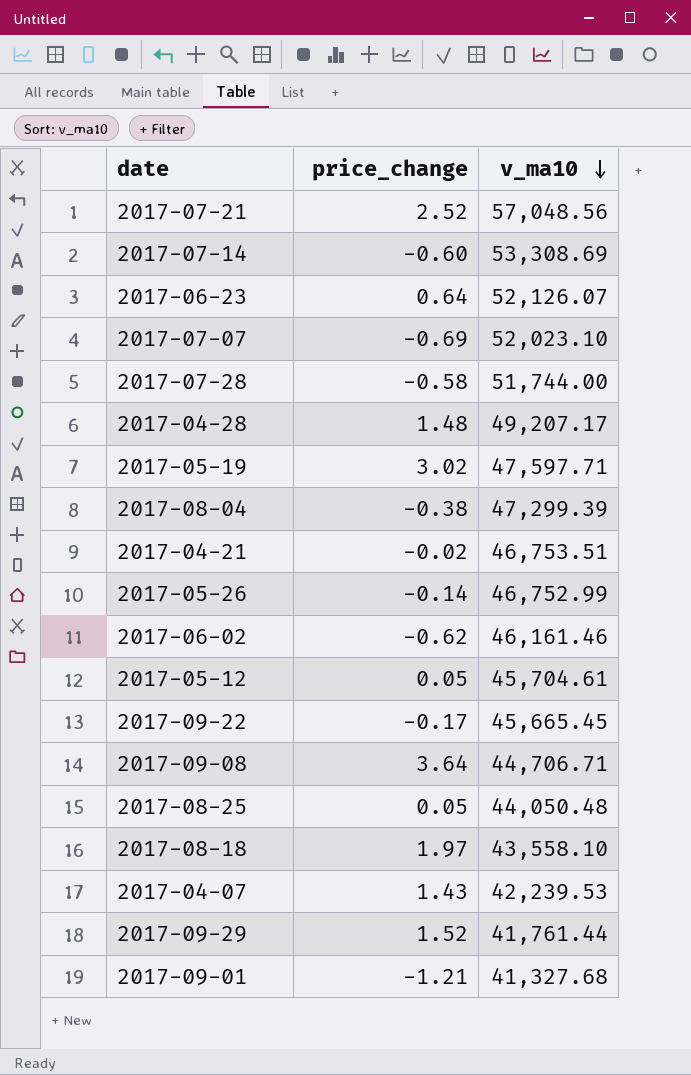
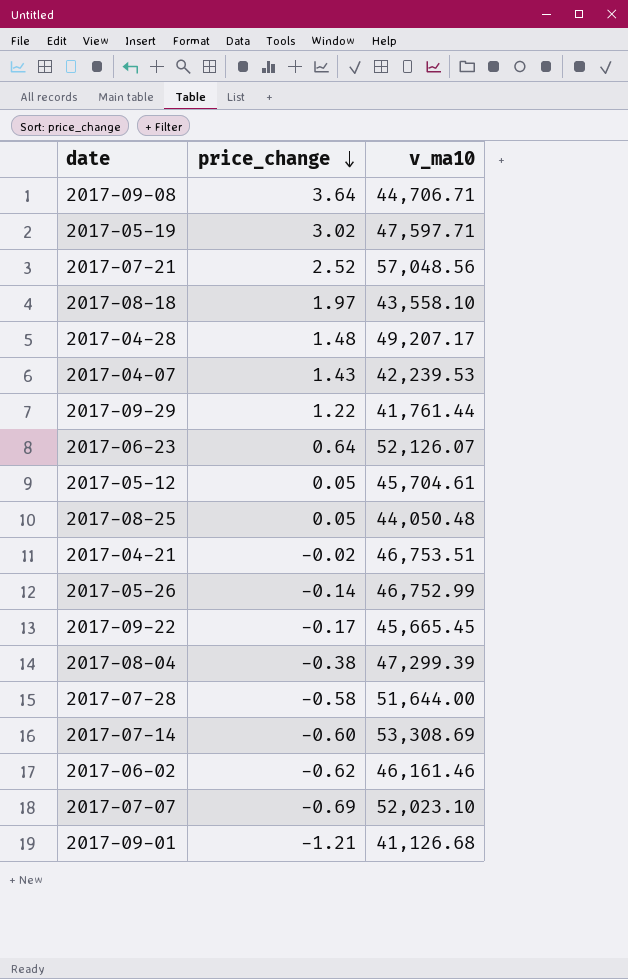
row order: v_ma10 descending -> price_change descending
2017-09-29 | price_change: 1.52 -> 1.22
2017-07-28 | v_ma10: 51,744.00 -> 51,644.00
2017-09-01 | v_ma10: 41,327.68 -> 41,126.68

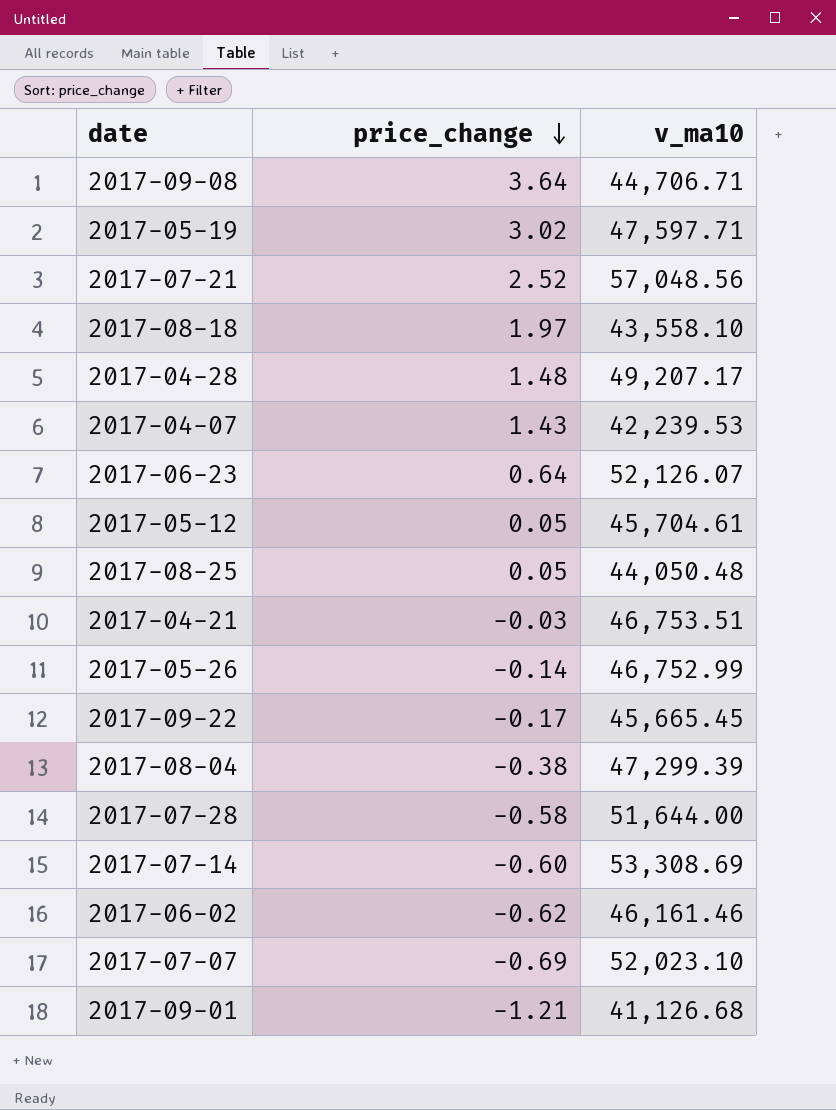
row 2017-09-29: 1.22 | 41,761.44 -> none
2017-04-21 | price_change: -0.02 -> -0.03

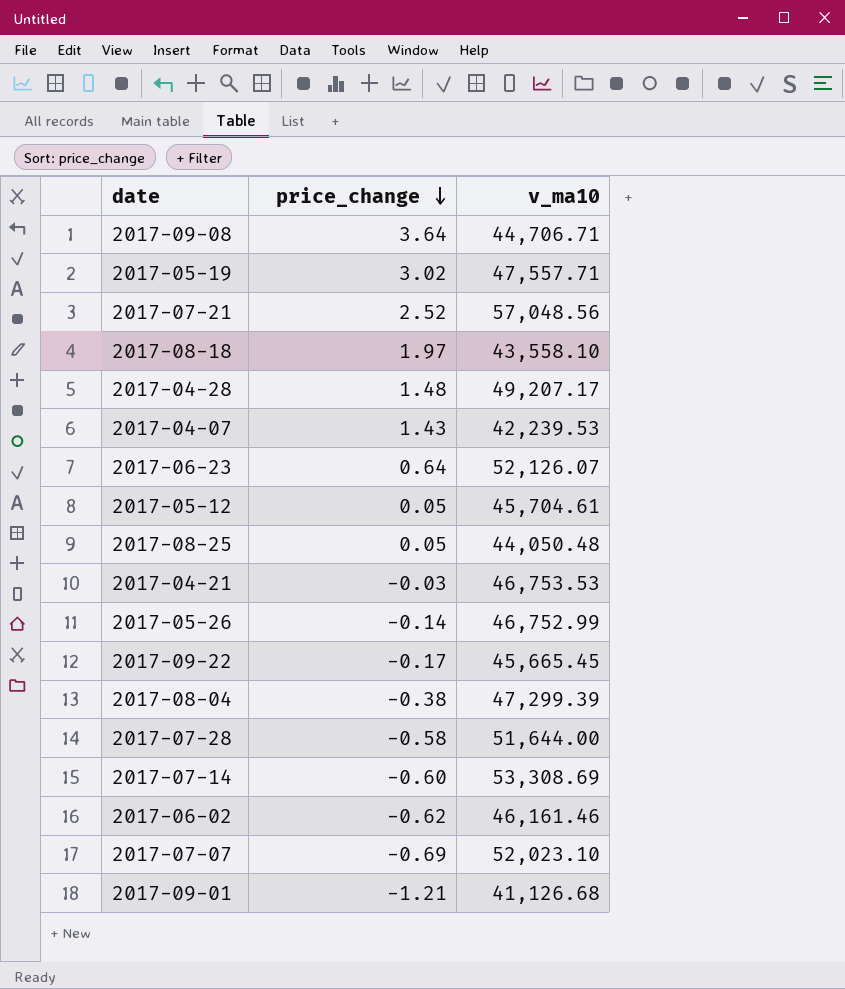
2017-05-19 | v_ma10: 47,597.71 -> 47,557.71
2017-04-21 | v_ma10: 46,753.51 -> 46,753.53

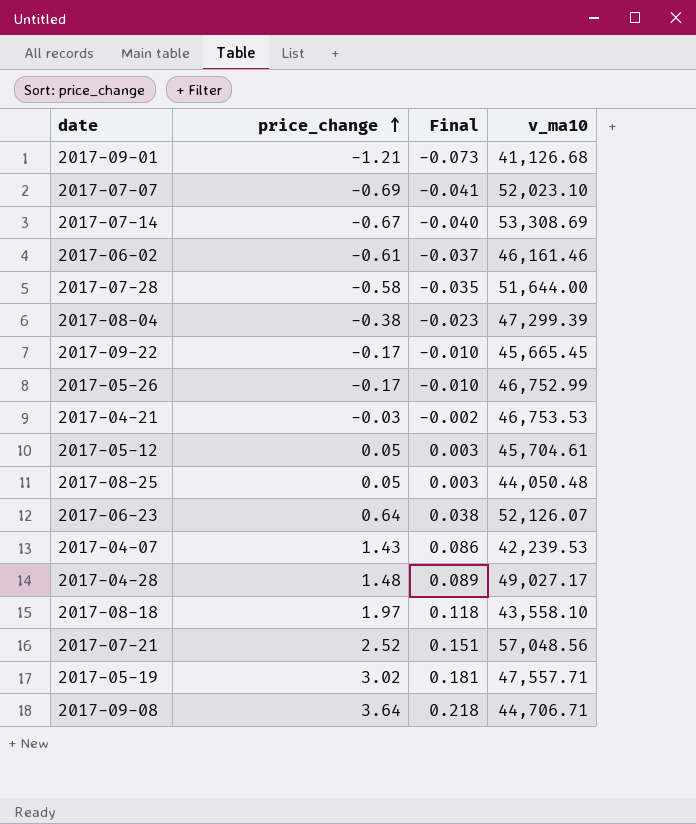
row order: price_change descending -> price_change ascending
column Final | formula: none -> [price_change] * 0.06
2017-07-14 | price_change: -0.60 -> -0.67
2017-06-02 | price_change: -0.62 -> -0.61
2017-05-26 | price_change: -0.14 -> -0.17
2017-04-28 | v_ma10: 49,207.17 -> 49,027.17

